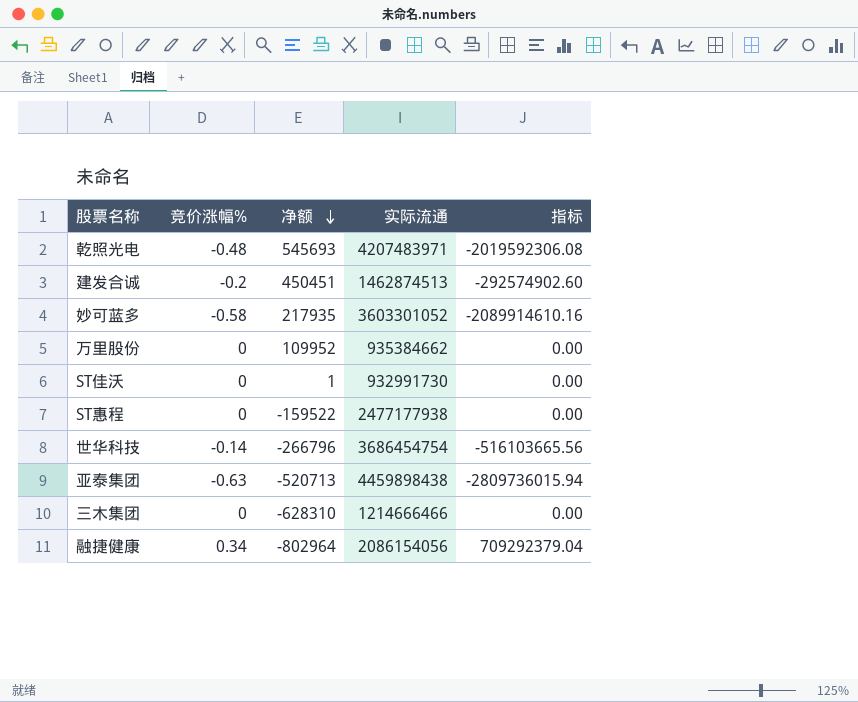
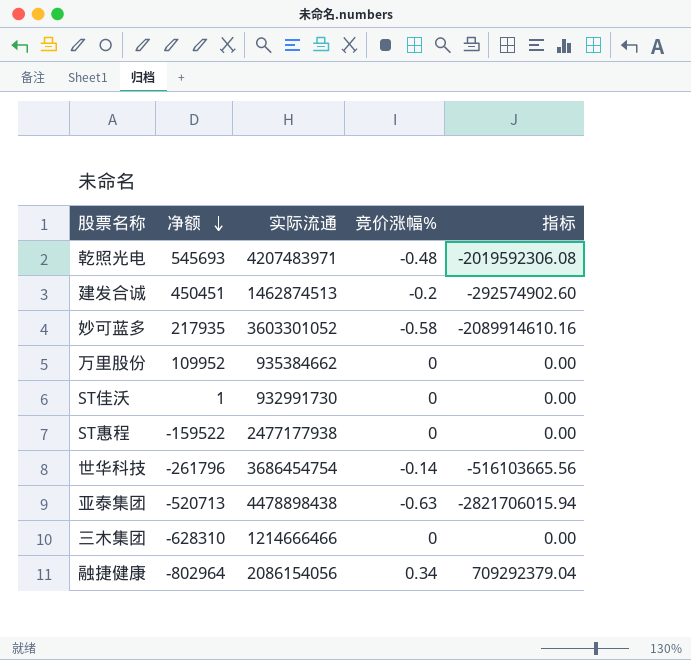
column 竞价涨幅% | position: 2 -> 4
世华科技 | 净额: -266796 -> -261796
亚泰集团 | 实际流通: 4459898438 -> 4478898438
亚泰集团 | 指标: -2809736015.94 -> -2821706015.94

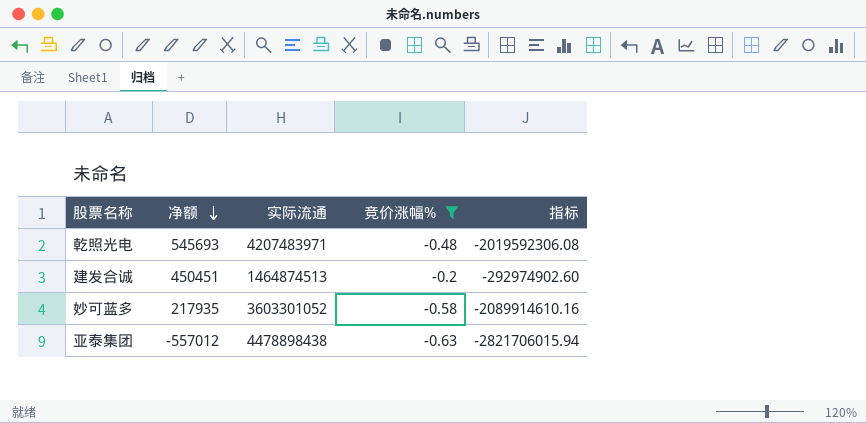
filter: none -> 竞价涨幅% <= -0.2
建发合诚 | 实际流通: 1462874513 -> 1464874513
建发合诚 | 指标: -292574902.60 -> -292974902.60
亚泰集团 | 净额: -520713 -> -557012

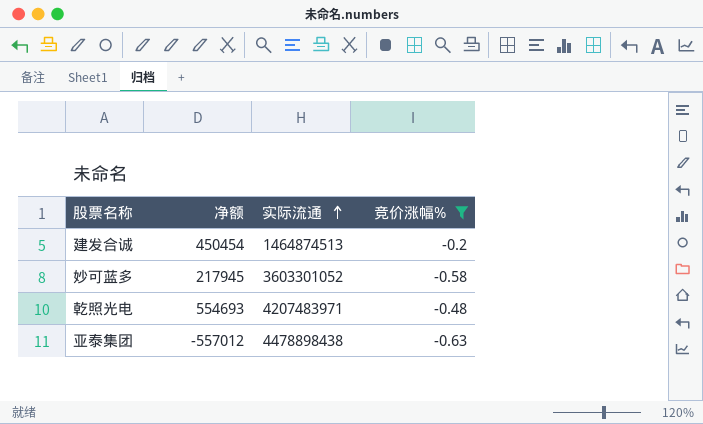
row order: 净额 descending -> 实际流通 ascending
column 指标 | formula: [实际流通] * [竞价涨幅%] -> none
建发合诚 | 净额: 450451 -> 450454
妙可蓝多 | 净额: 217935 -> 217945
乾照光电 | 净额: 545693 -> 554693

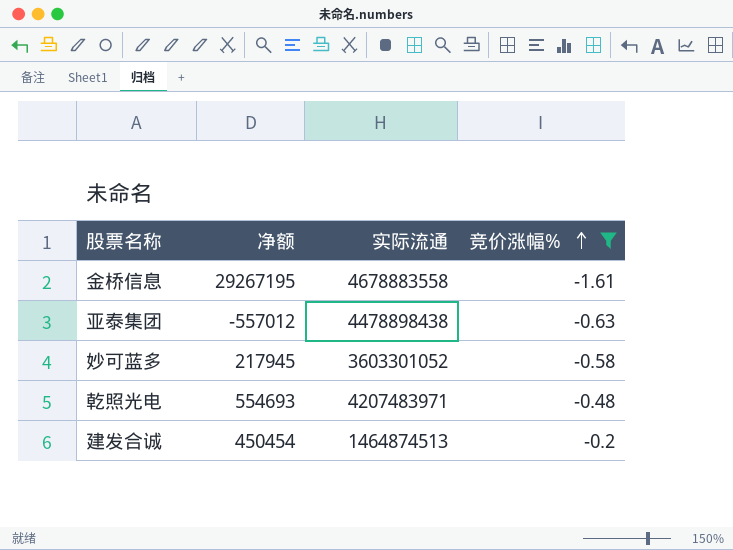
row order: 实际流通 ascending -> 竞价涨幅% ascending
row 金桥信息: none -> 29267195 | 4678883558 | -1.61

